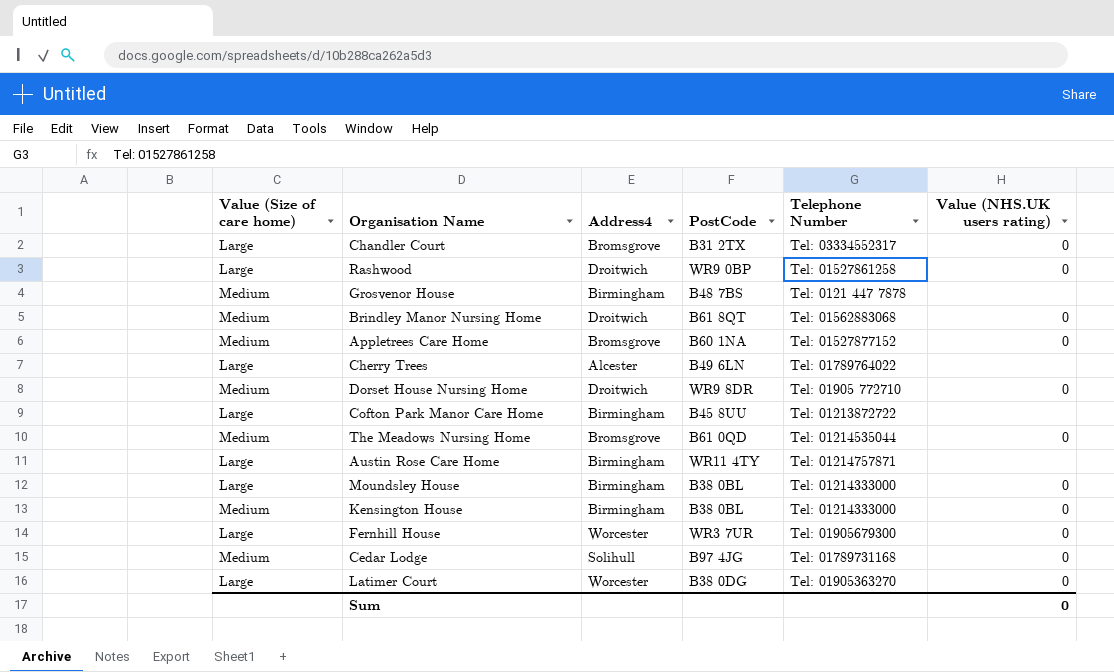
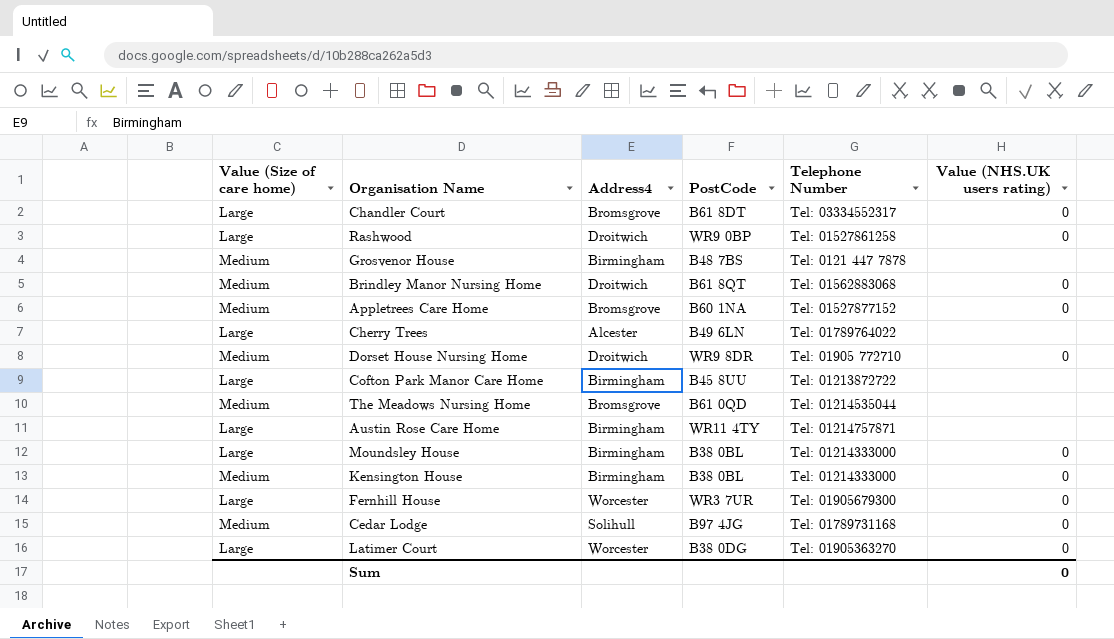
Chandler Court | PostCode: B31 2TX -> B61 8DT
The Meadows Nursing Home | Value (NHS.UK users rating): 0 -> none

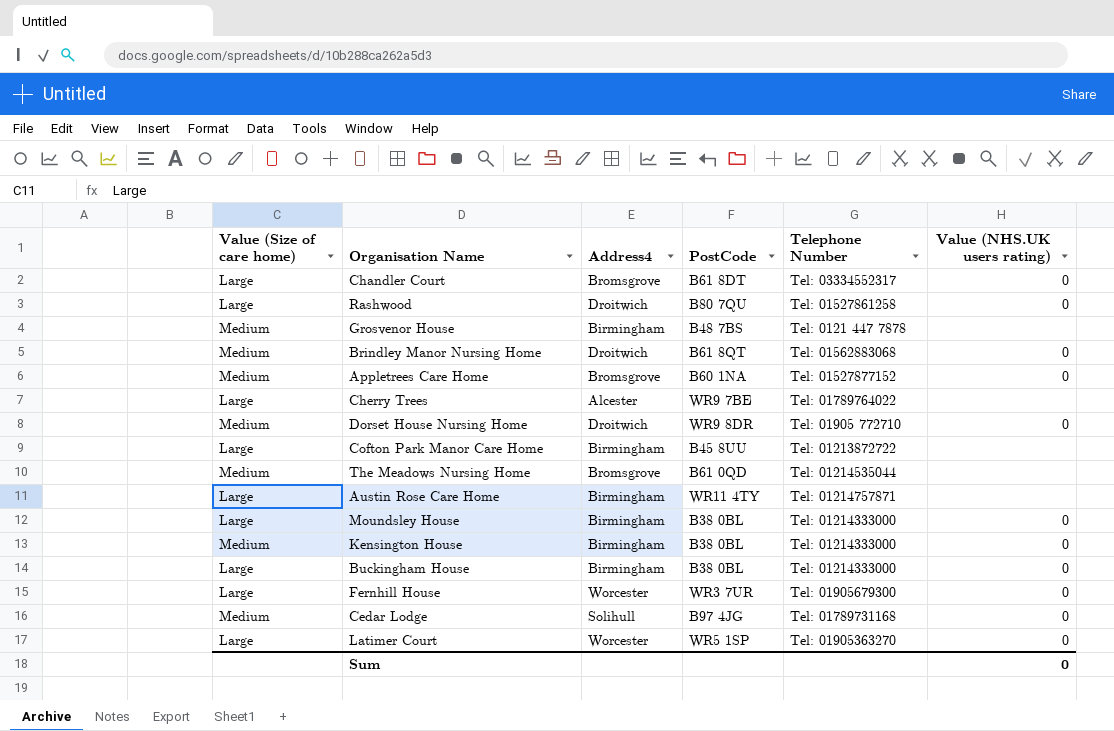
Rashwood | PostCode: WR9 0BP -> B80 7QU
Cherry Trees | PostCode: B49 6LN -> WR9 7BE
row Buckingham House: none -> Large | Birmingham | B38 0BL | Tel: 01214333000 | 0
Latimer Court | PostCode: B38 0DG -> WR5 1SP

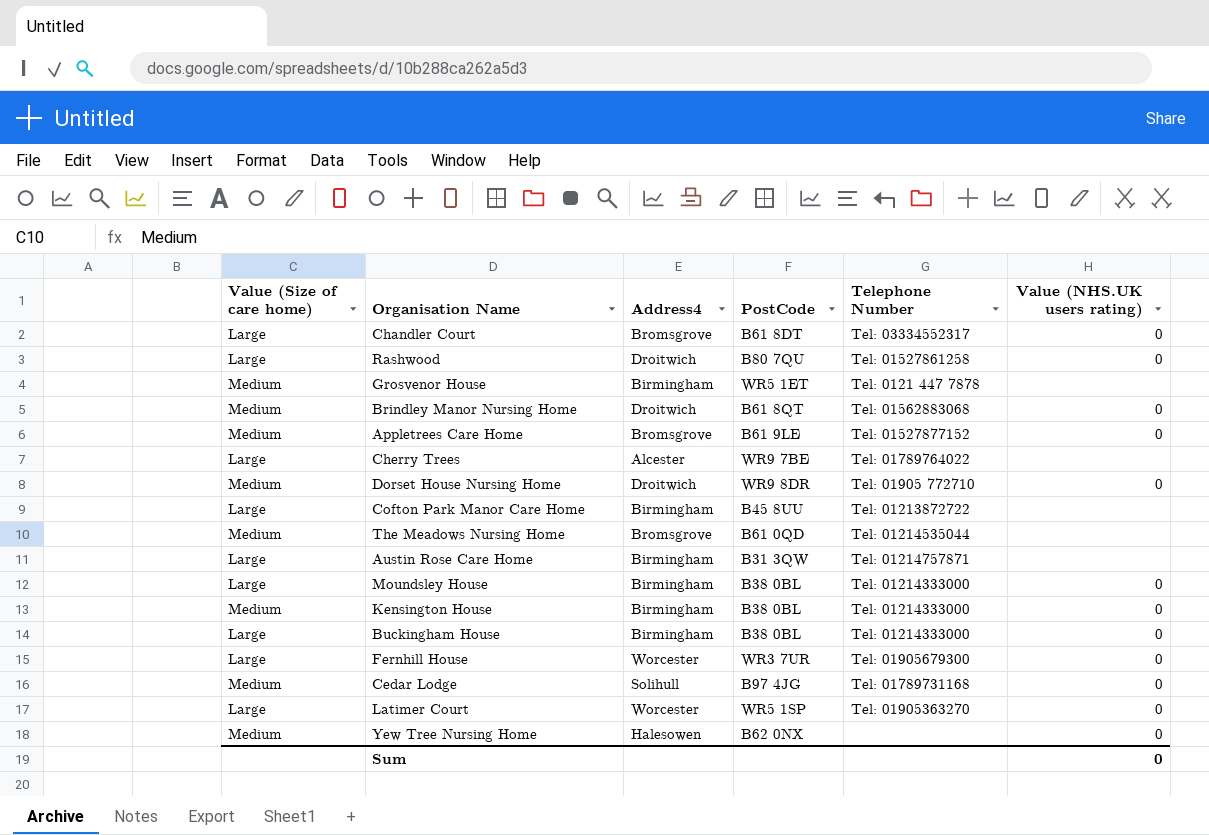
Grosvenor House | PostCode: B48 7BS -> WR5 1ET
Appletrees Care Home | PostCode: B60 1NA -> B61 9LE
Austin Rose Care Home | PostCode: WR11 4TY -> B31 3QW
row Yew Tree Nursing Home: none -> Medium | Halesowen | B62 0NX | none | 0

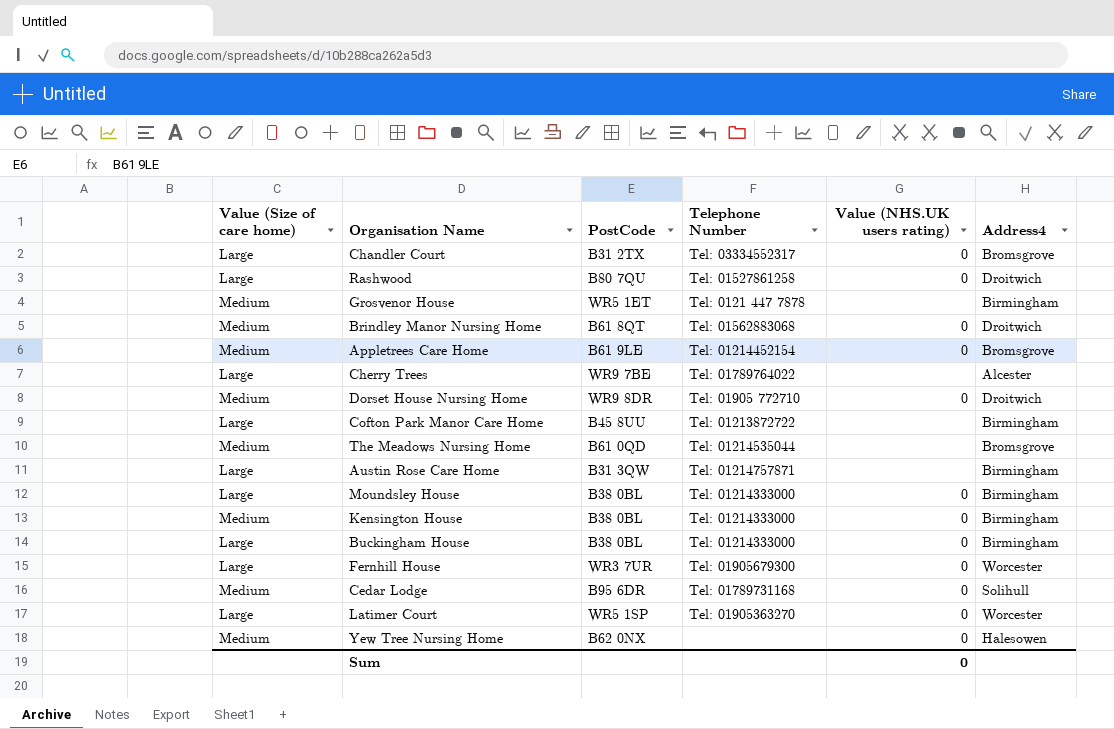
column Address4 | position: 3 -> 6
Chandler Court | PostCode: B61 8DT -> B31 2TX
Appletrees Care Home | Telephone Number: Tel: 01527877152 -> Tel: 01214452154
Cedar Lodge | PostCode: B97 4JG -> B95 6DR

